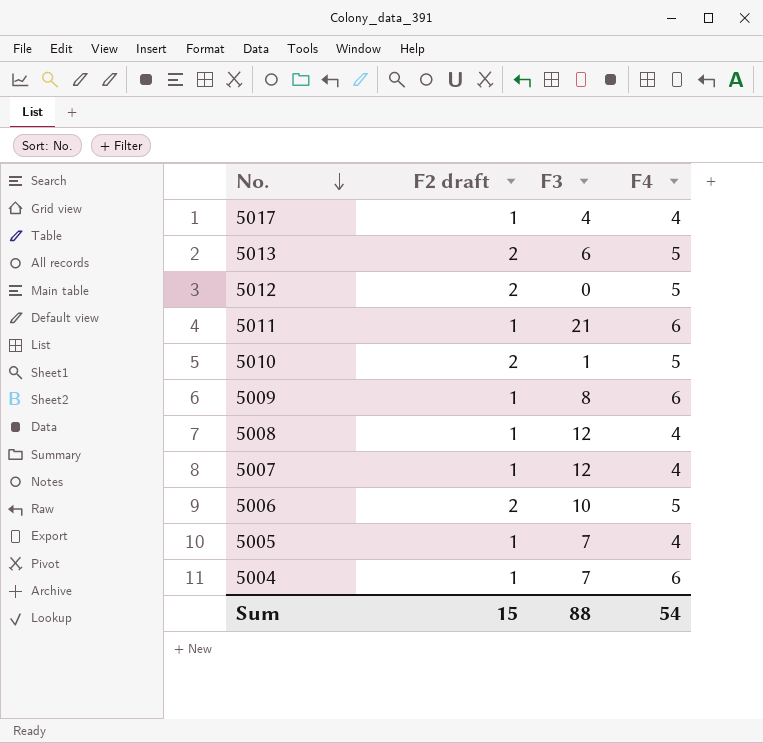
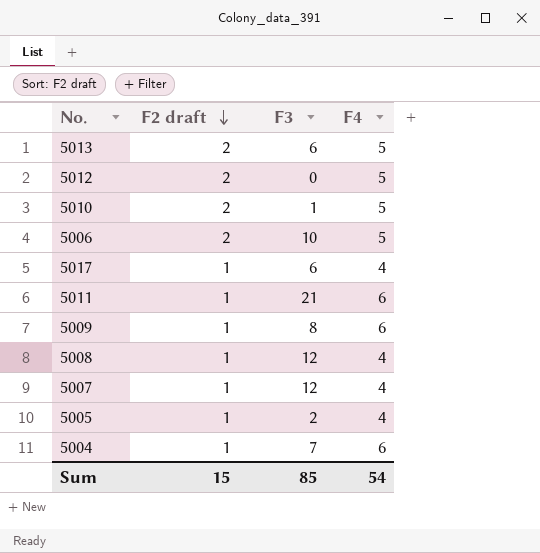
row order: No. descending -> F2 draft descending
5017 | F3: 4 -> 6
5005 | F3: 7 -> 2
Sum | F3: 88 -> 85

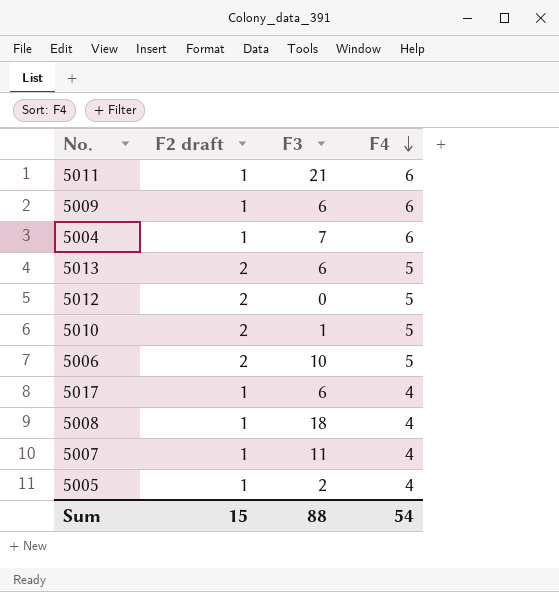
row order: F2 draft descending -> F4 descending
5009 | F3: 8 -> 6
5008 | F3: 12 -> 18
5007 | F3: 12 -> 11
Sum | F3: 85 -> 88

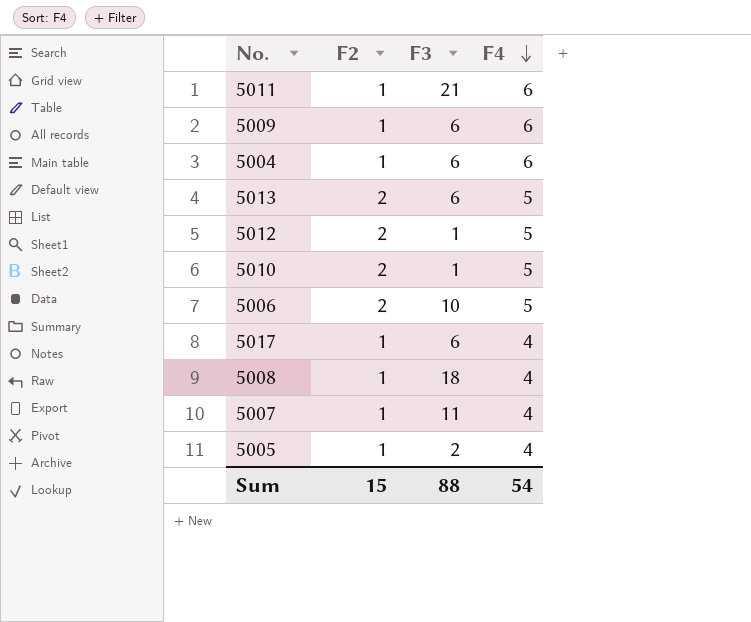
column name: F2 draft -> F2
5004 | F3: 7 -> 6
5012 | F3: 0 -> 1

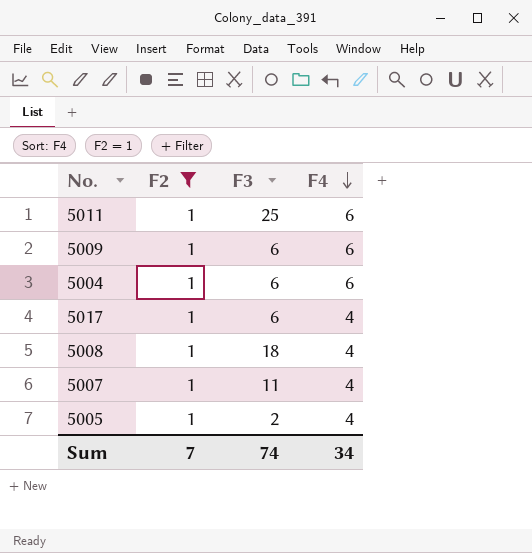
filter: none -> F2 = 1
5011 | F3: 21 -> 25
Sum | F2: 15 -> 7
Sum | F3: 88 -> 74
Sum | F4: 54 -> 34

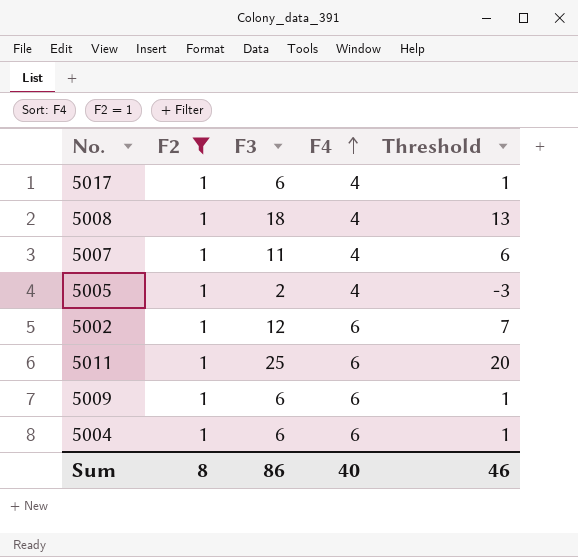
row order: F4 descending -> F4 ascending
column Threshold | formula: none -> [F3] - 5
row 5002: none -> 1 | 12 | 6 | 7
Sum | F2: 7 -> 8
Sum | F3: 74 -> 86
Sum | F4: 34 -> 40

